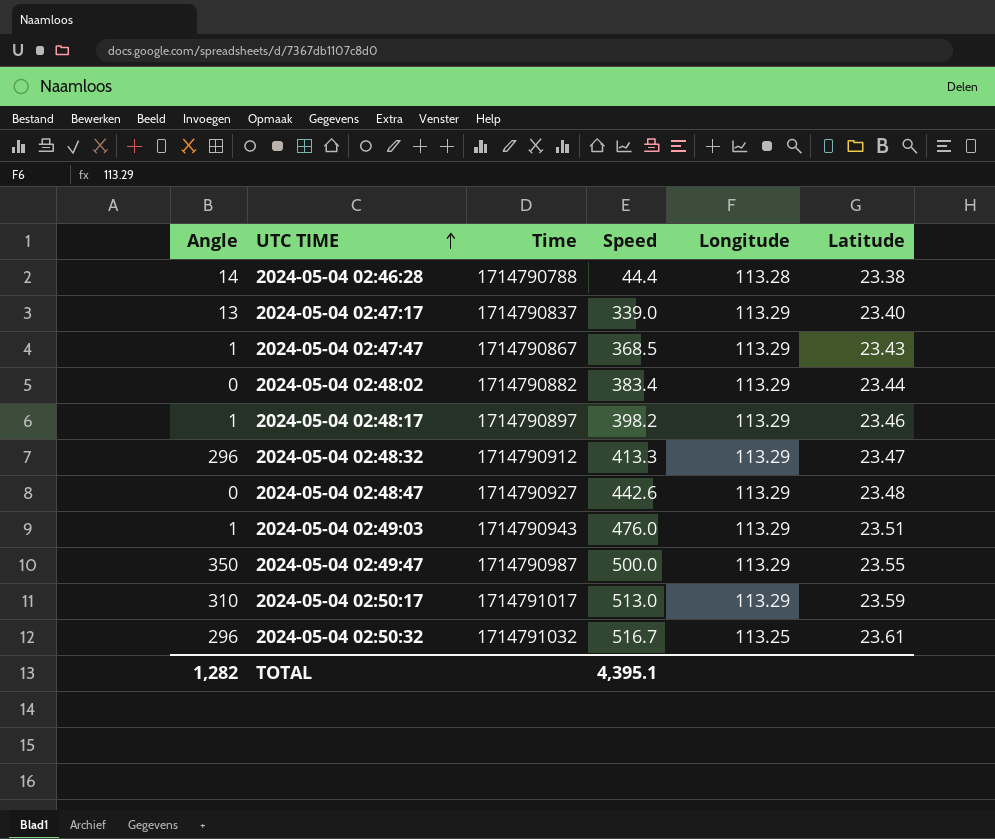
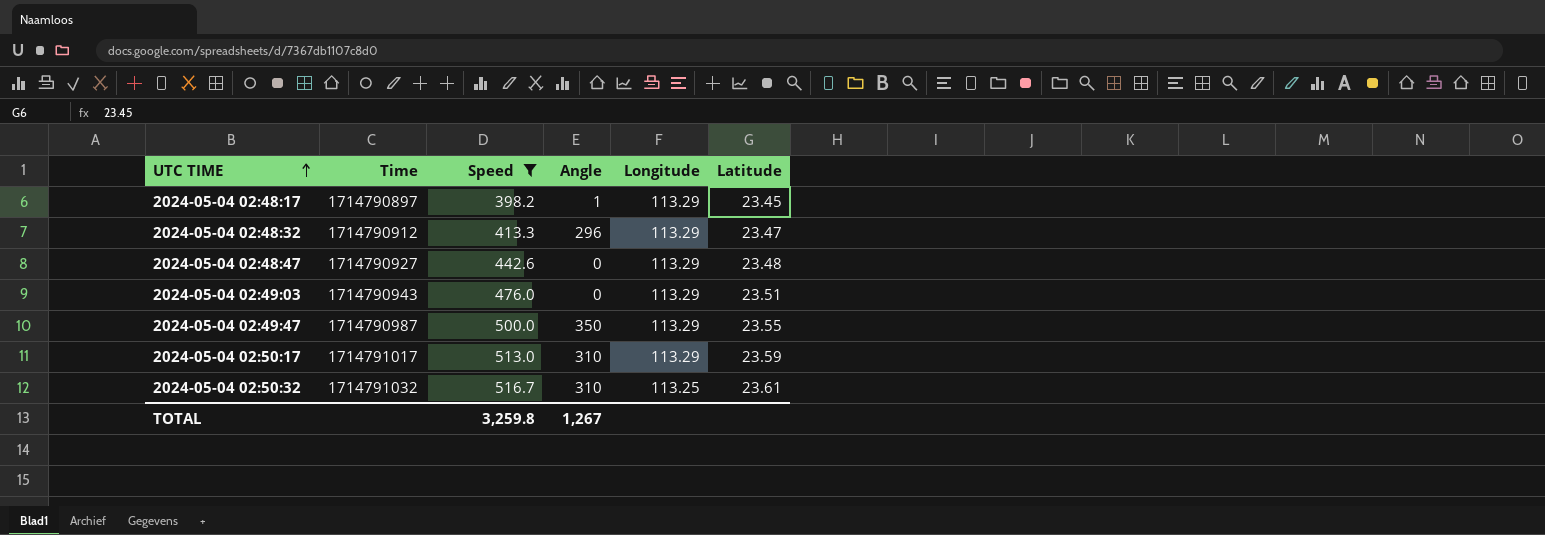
filter: none -> Speed >= 398.2
column Angle | position: 1 -> 4
2024-05-04 02:48:17 | Latitude: 23.46 -> 23.45
2024-05-04 02:49:03 | Angle: 1 -> 0
2024-05-04 02:50:32 | Angle: 296 -> 310
TOTAL | Speed: 4,395.1 -> 3,259.8
TOTAL | Angle: 1,282 -> 1,267

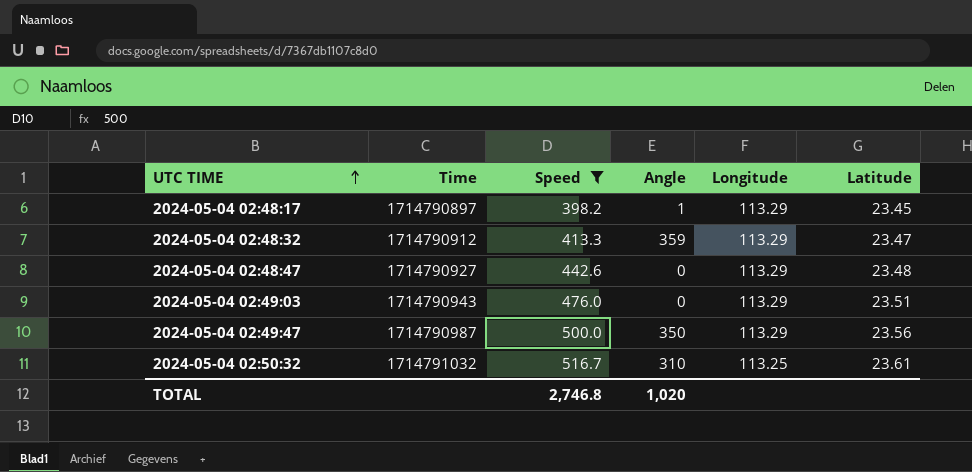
row 2024-05-04 02:50:17: 1714791017 | 513.0 | 310 | 113.29 | 23.59 -> none
2024-05-04 02:48:32 | Angle: 296 -> 359
2024-05-04 02:49:47 | Latitude: 23.55 -> 23.56
TOTAL | Speed: 3,259.8 -> 2,746.8
TOTAL | Angle: 1,267 -> 1,020

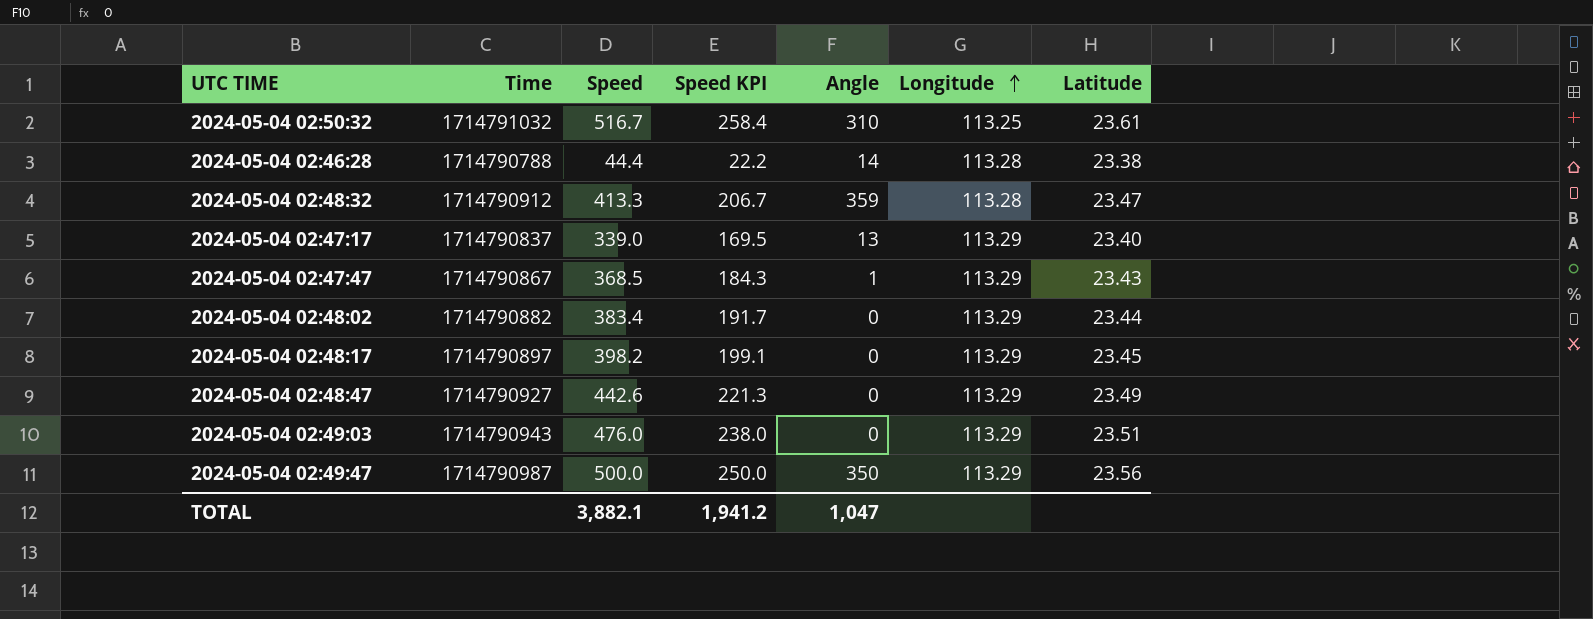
filter: Speed >= 398.2 -> none
row order: UTC TIME ascending -> Longitude ascending
column Speed KPI | formula: none -> [Speed] * 0.5
2024-05-04 02:48:32 | Longitude: 113.29 -> 113.28
2024-05-04 02:48:17 | Angle: 1 -> 0
2024-05-04 02:48:47 | Latitude: 23.48 -> 23.49
TOTAL | Speed: 2,746.8 -> 3,882.1
TOTAL | Angle: 1,020 -> 1,047

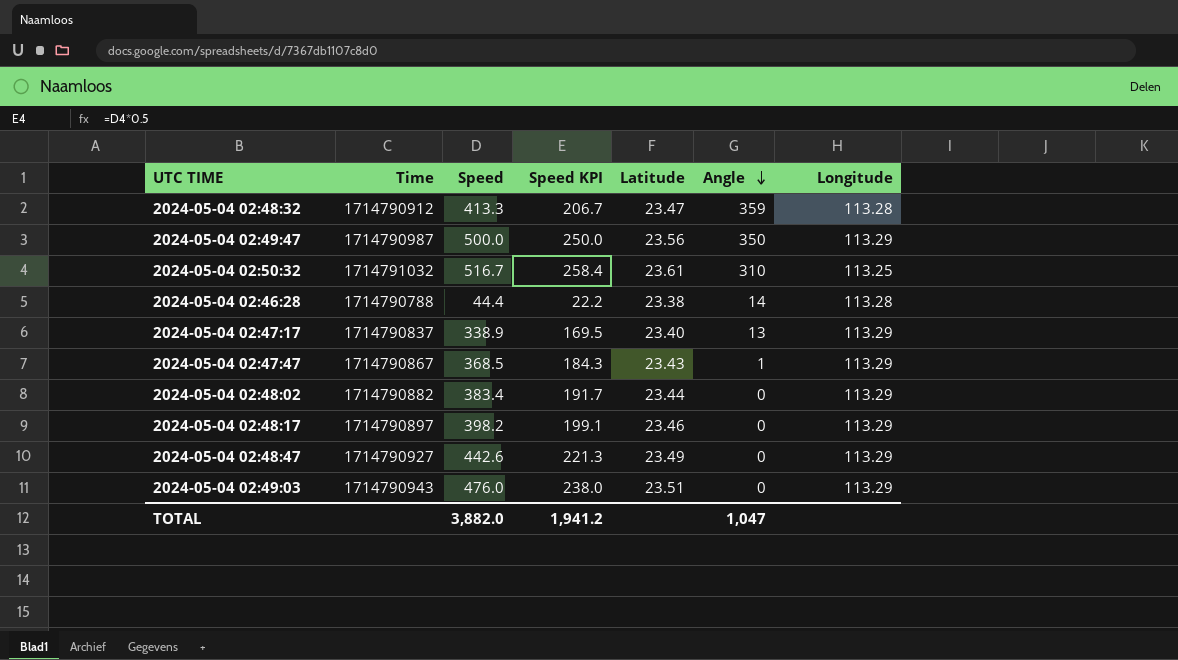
row order: Longitude ascending -> Angle descending
column Latitude | position: 7 -> 5
2024-05-04 02:47:17 | Speed: 339.0 -> 338.9
2024-05-04 02:48:17 | Latitude: 23.45 -> 23.46
TOTAL | Speed: 3,882.1 -> 3,882.0

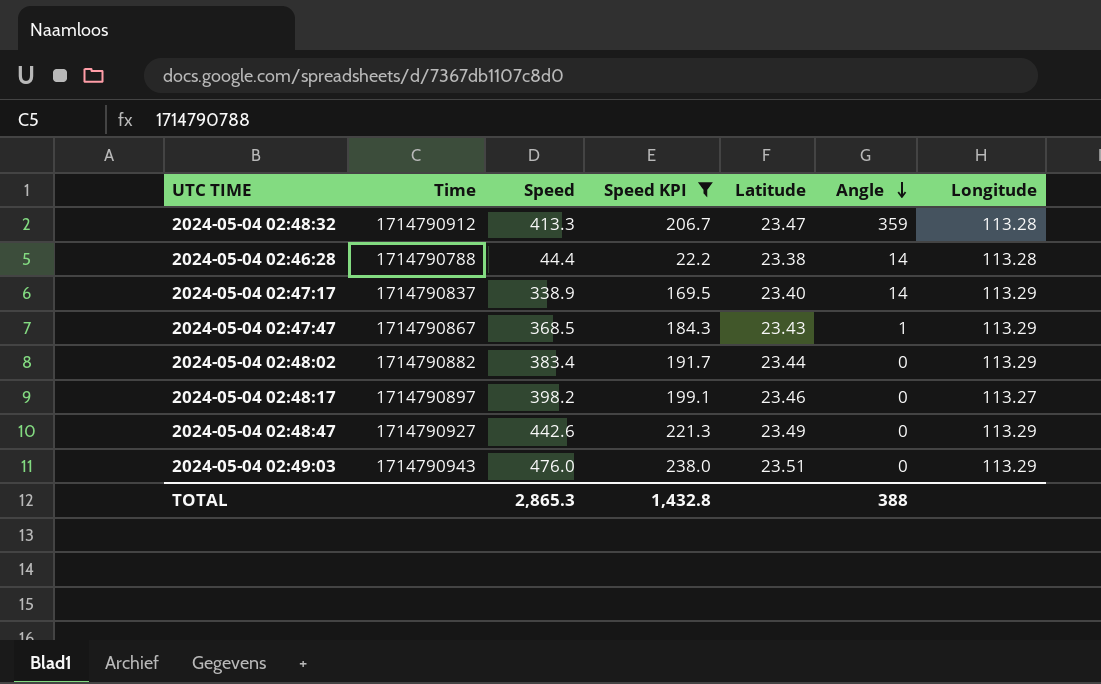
filter: none -> Speed KPI <= 238.0
2024-05-04 02:47:17 | Angle: 13 -> 14
2024-05-04 02:48:17 | Longitude: 113.29 -> 113.27
TOTAL | Speed: 3,882.0 -> 2,865.3
TOTAL | Speed KPI: 1,941.2 -> 1,432.8
TOTAL | Angle: 1,047 -> 388

